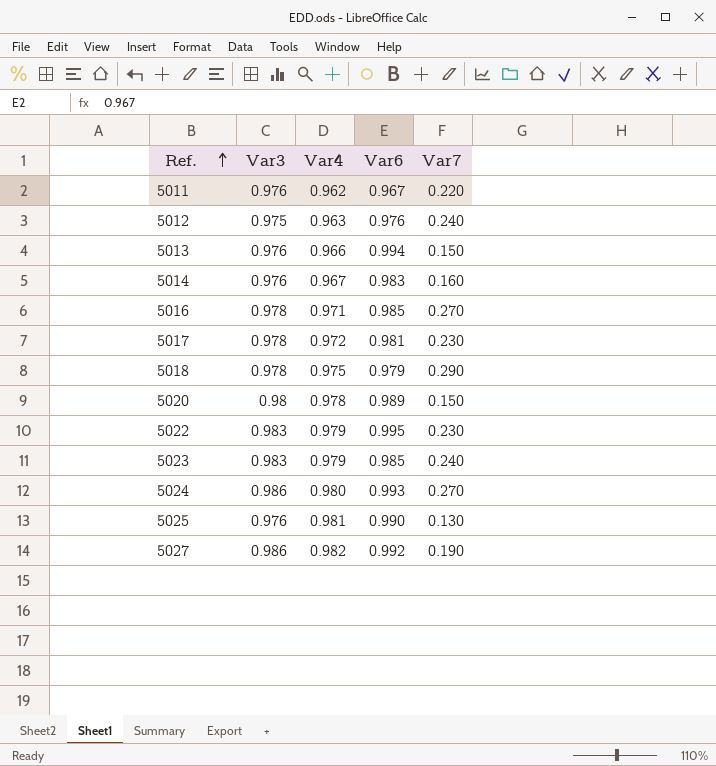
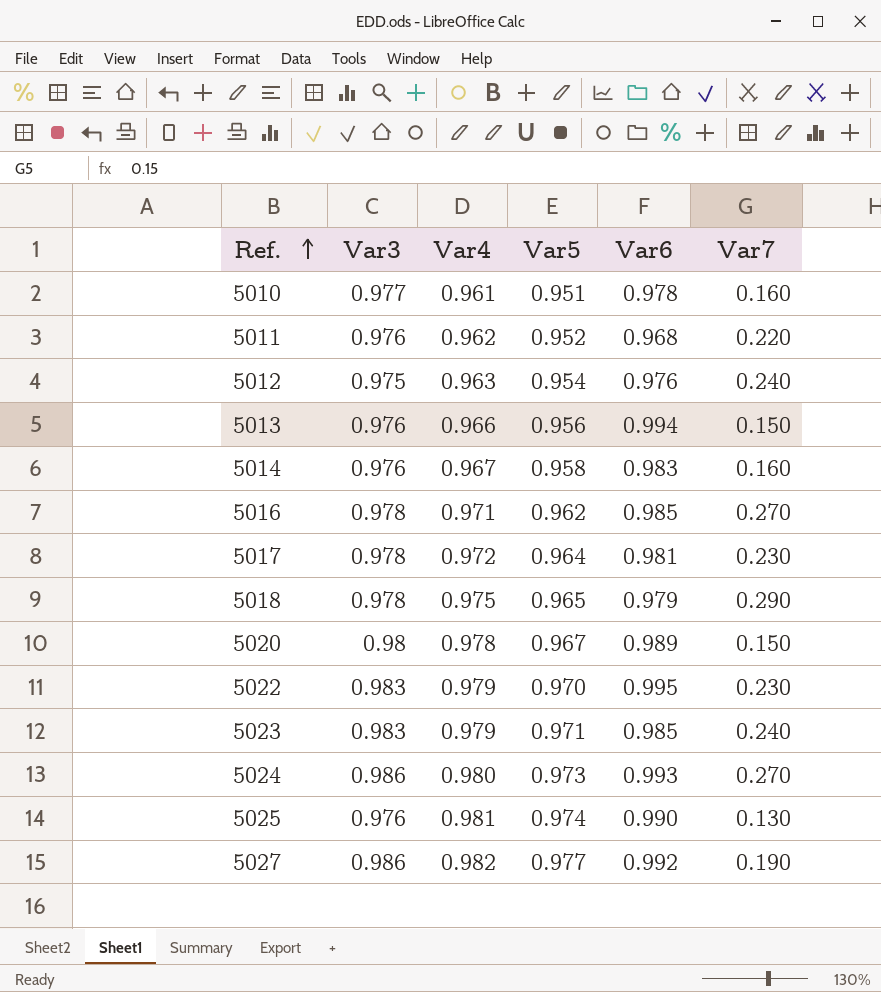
column Var5 | position: none -> 4
row 5010: none -> 0.977 | 0.961 | 0.951 | 0.978 | 0.160
5011 | Var6: 0.967 -> 0.968

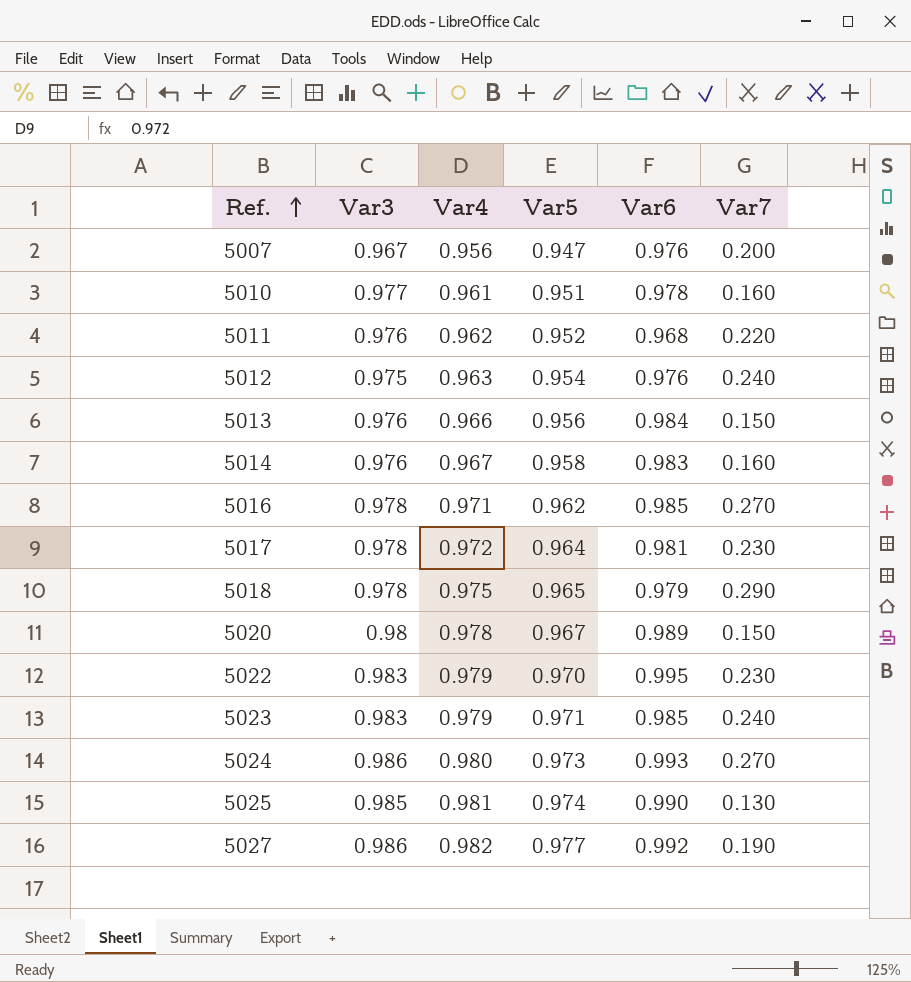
row 5007: none -> 0.967 | 0.956 | 0.947 | 0.976 | 0.200
5013 | Var6: 0.994 -> 0.984
5025 | Var3: 0.976 -> 0.985

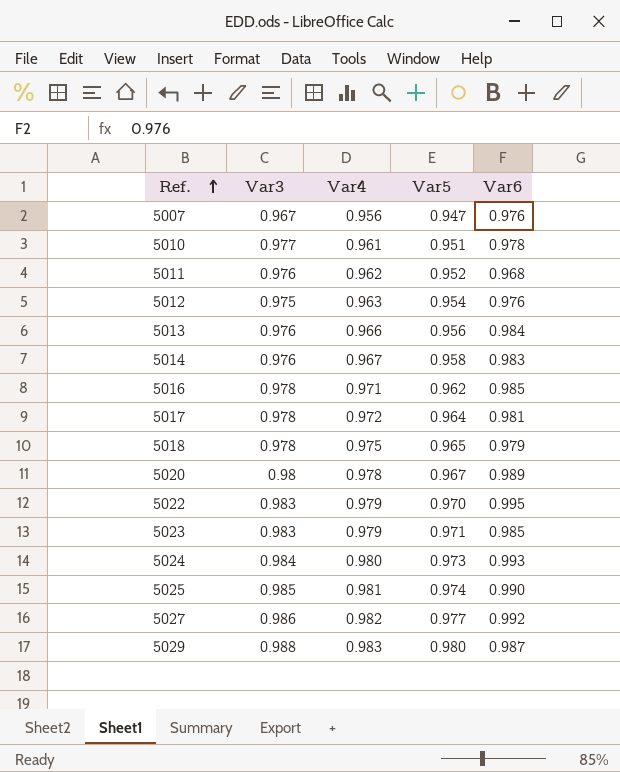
column Var7 | position: 6 -> none
5024 | Var3: 0.986 -> 0.984
row 5029: none -> 0.988 | 0.983 | 0.980 | 0.987

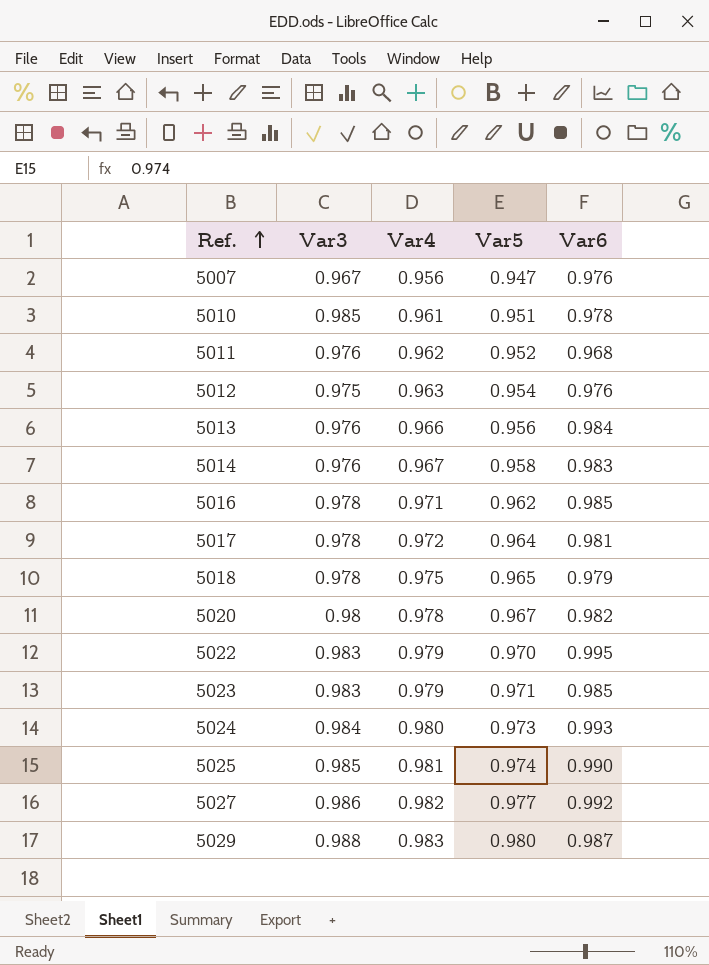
5010 | Var3: 0.977 -> 0.985
5020 | Var6: 0.989 -> 0.982

